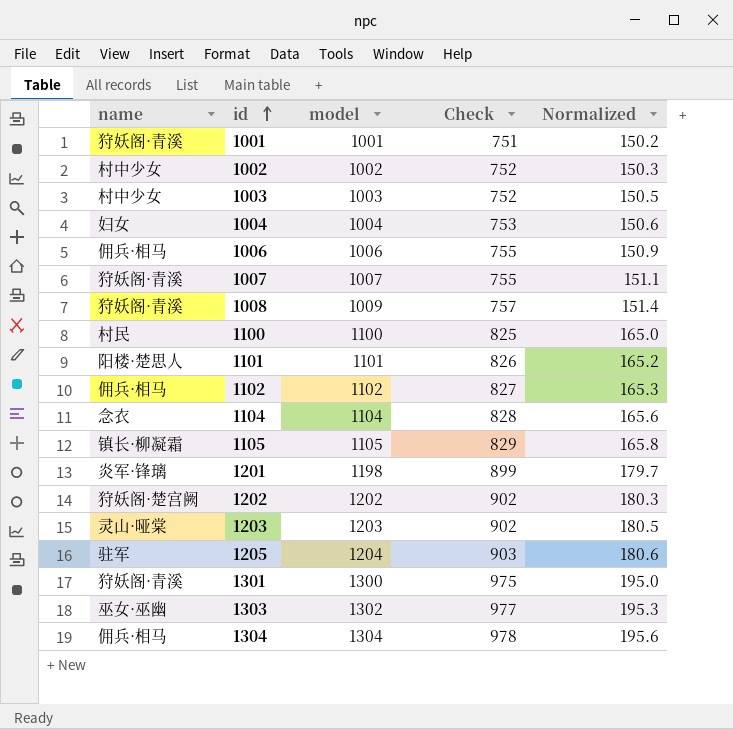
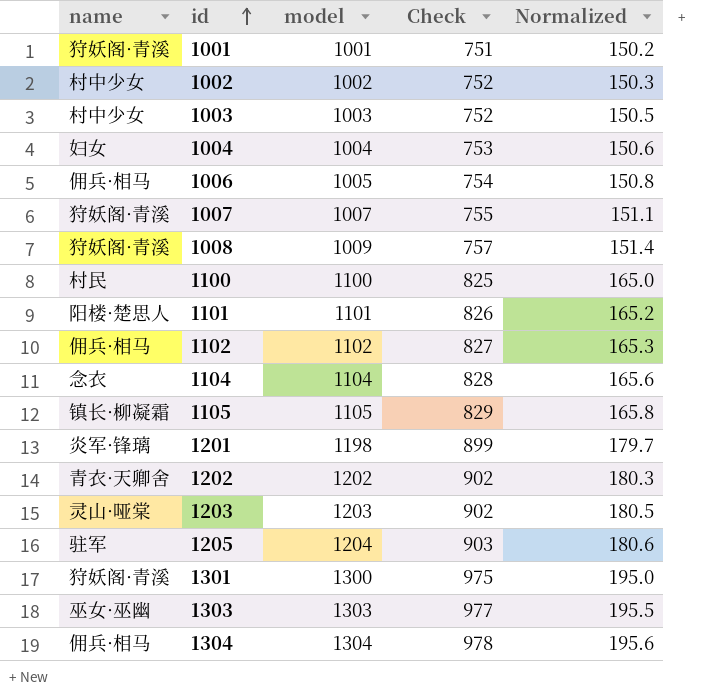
1006 | model: 1006 -> 1005
1006 | Check: 755 -> 754
1006 | Normalized: 150.9 -> 150.8
1202 | name: 狩妖阁·楚宫阙 -> 青衣·天卿舍
1303 | model: 1302 -> 1303
1303 | Normalized: 195.3 -> 195.5

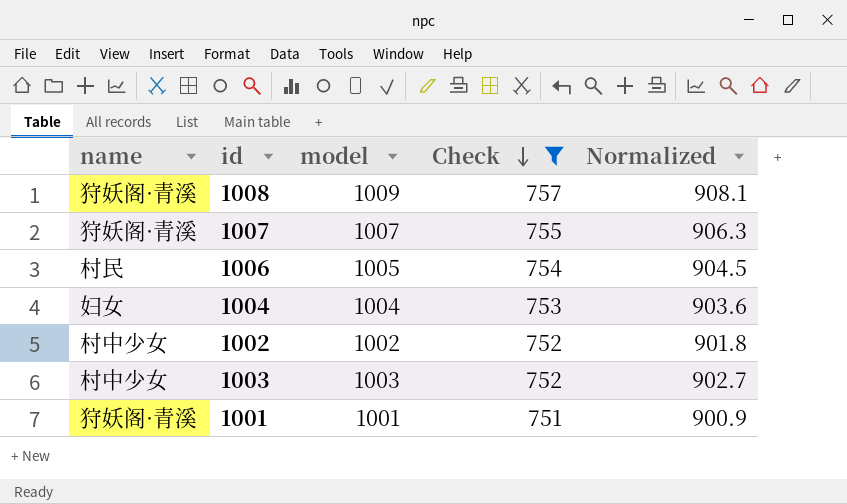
filter: none -> Check <= 757
row order: id ascending -> Check descending
column Normalized | formula: [model] * 0.15 -> [model] * 0.9
1006 | name: 佣兵·相马 -> 村民

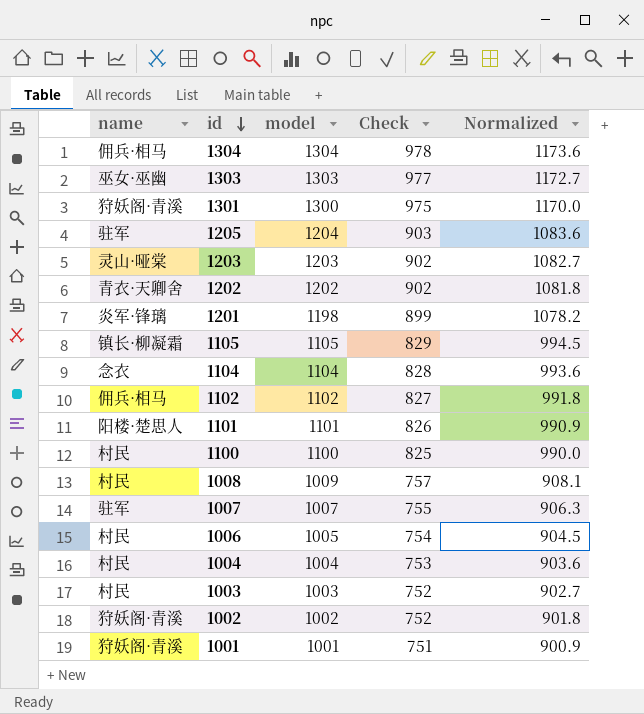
filter: Check <= 757 -> none
row order: Check descending -> id descending
1008 | name: 狩妖阁·青溪 -> 村民
1007 | name: 狩妖阁·青溪 -> 驻军
1004 | name: 妇女 -> 村民
1003 | name: 村中少女 -> 村民
1002 | name: 村中少女 -> 狩妖阁·青溪

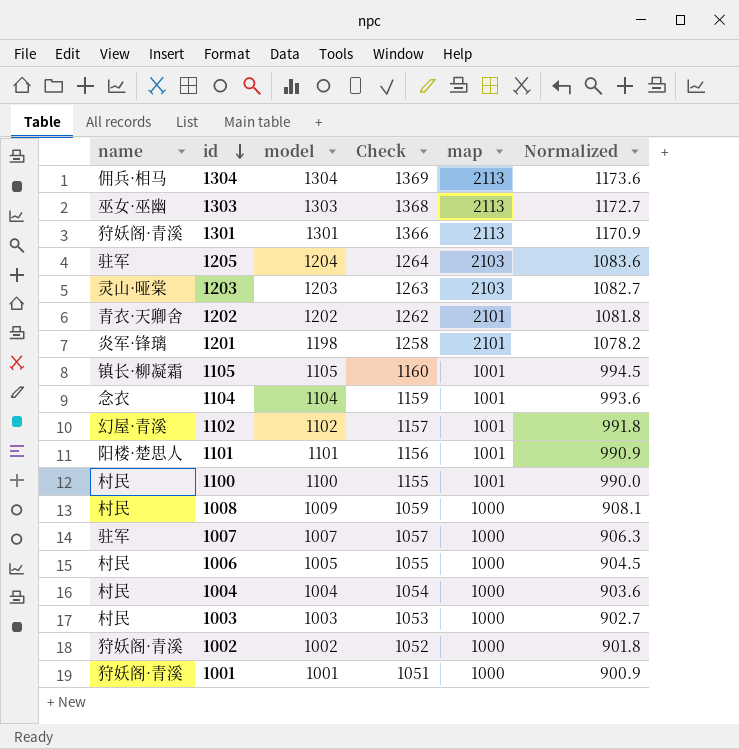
column Check | formula: [model] * 0.75 -> [model] * 1.05
column map | position: none -> 5
1301 | model: 1300 -> 1301
1301 | Normalized: 1170.0 -> 1170.9
1102 | name: 佣兵·相马 -> 幻屋·青溪

